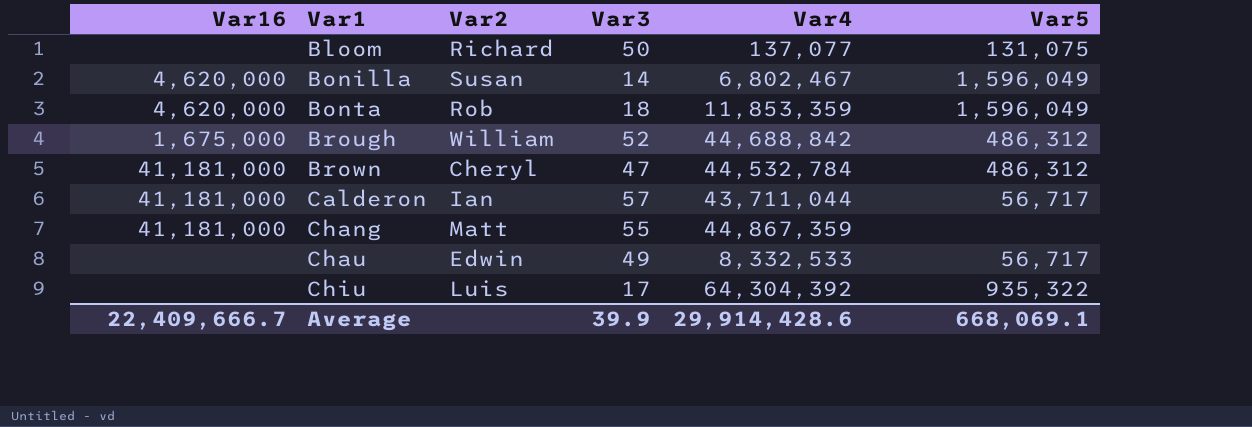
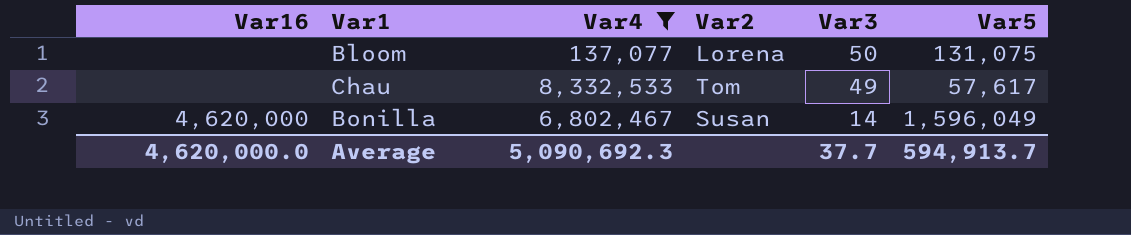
filter: none -> Var4 <= 8,332,533
row order: Var1 ascending -> Var3 descending
column Var4 | position: 5 -> 3
Bloom | Var2: Richard -> Lorena
Chau | Var2: Edwin -> Tom
Chau | Var5: 56,717 -> 57,617
Average | Var16: 22,409,666.7 -> 4,620,000.0
Average | Var4: 29,914,428.6 -> 5,090,692.3
Average | Var3: 39.9 -> 37.7
Average | Var5: 668,069.1 -> 594,913.7

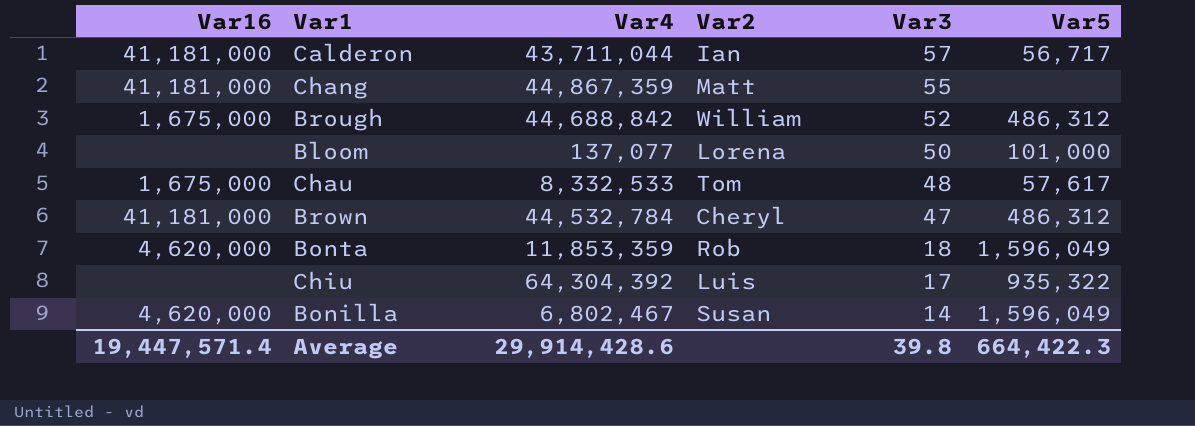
filter: Var4 <= 8,332,533 -> none
Bloom | Var5: 131,075 -> 101,000
Chau | Var16: none -> 1,675,000
Chau | Var3: 49 -> 48
Average | Var16: 4,620,000.0 -> 19,447,571.4
Average | Var4: 5,090,692.3 -> 29,914,428.6
Average | Var3: 37.7 -> 39.8
Average | Var5: 594,913.7 -> 664,422.3

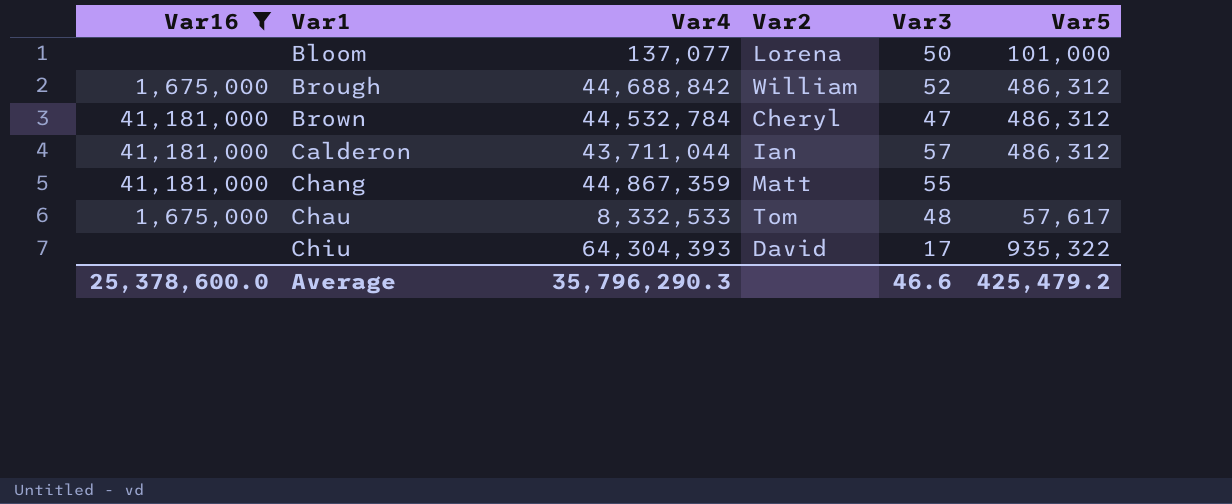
filter: none -> Var16 != 4,620,000
row order: Var3 descending -> Var1 ascending
Calderon | Var5: 56,717 -> 486,312
Chiu | Var4: 64,304,392 -> 64,304,393
Chiu | Var2: Luis -> David
Average | Var16: 19,447,571.4 -> 25,378,600.0
Average | Var4: 29,914,428.6 -> 35,796,290.3
Average | Var3: 39.8 -> 46.6
Average | Var5: 664,422.3 -> 425,479.2

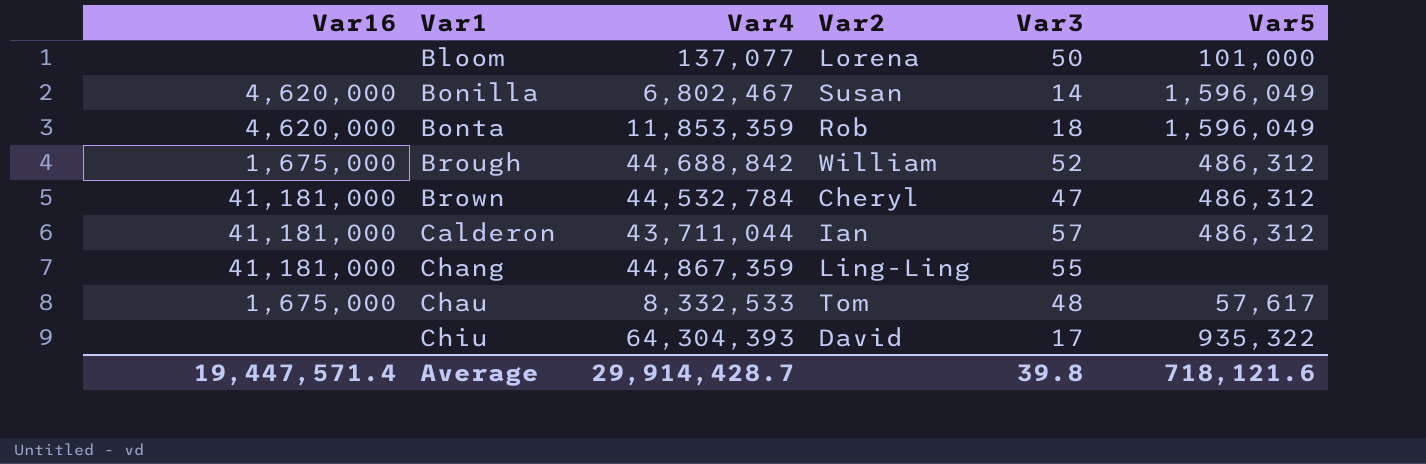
filter: Var16 != 4,620,000 -> none
Chang | Var2: Matt -> Ling-Ling
Average | Var16: 25,378,600.0 -> 19,447,571.4
Average | Var4: 35,796,290.3 -> 29,914,428.7
Average | Var3: 46.6 -> 39.8
Average | Var5: 425,479.2 -> 718,121.6

